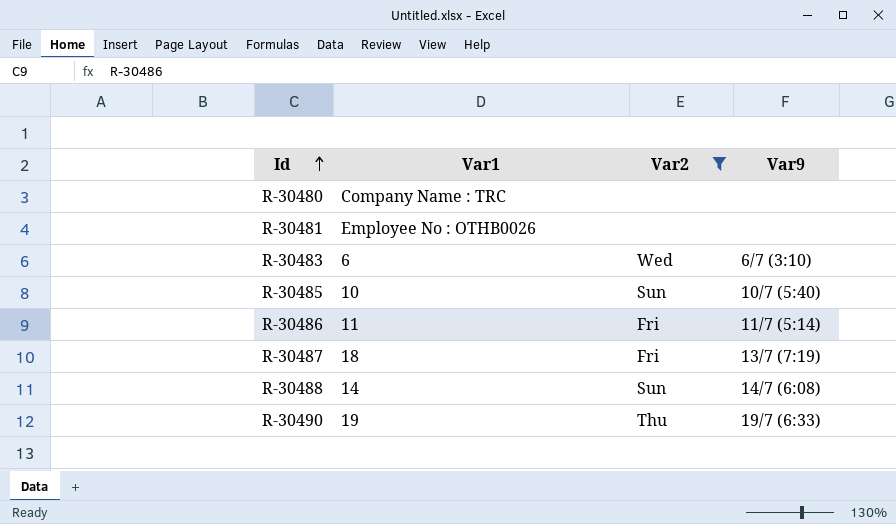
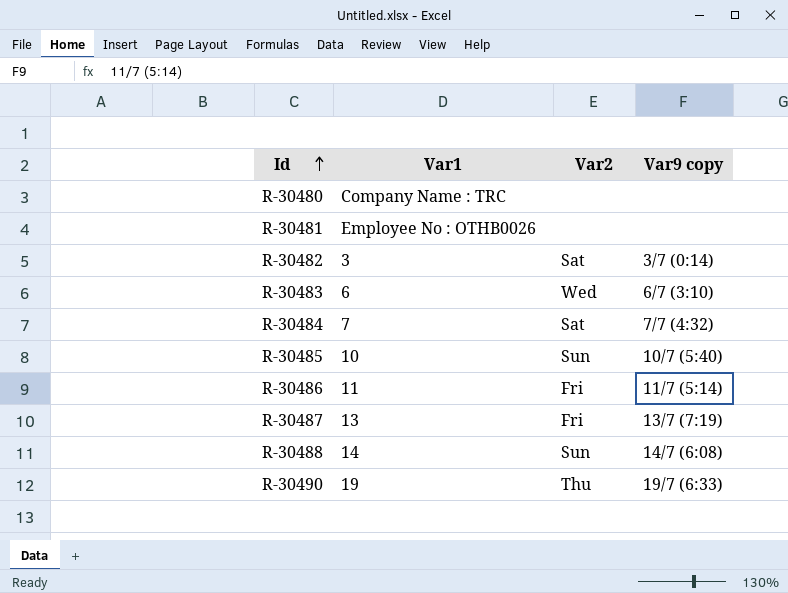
filter: Var2 != Sat -> none
column name: Var9 -> Var9 copy
R-30487 | Var1: 18 -> 13

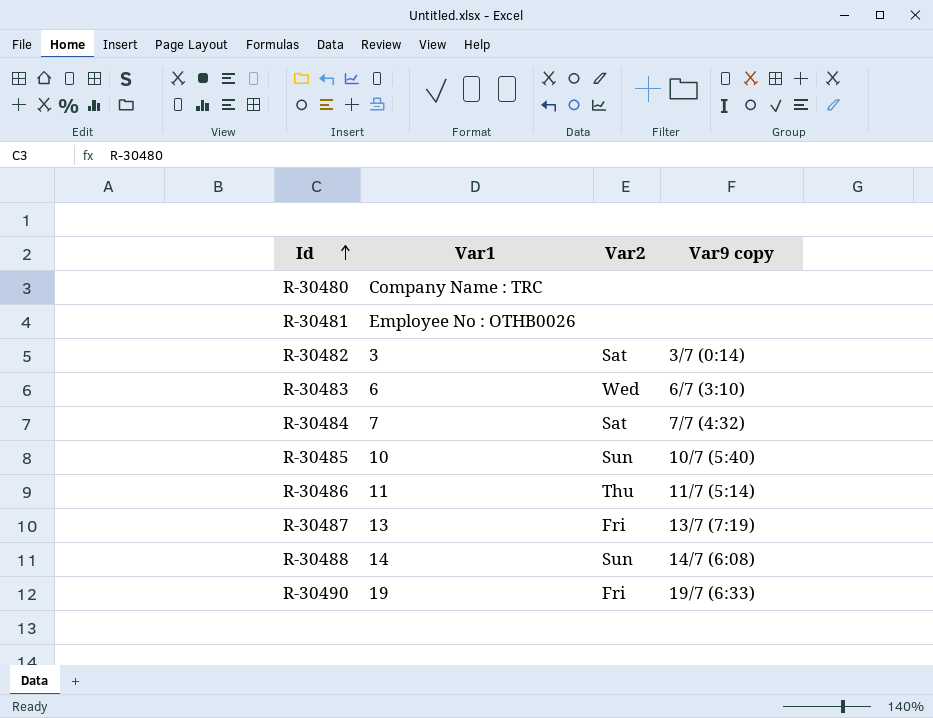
R-30486 | Var2: Fri -> Thu
R-30490 | Var2: Thu -> Fri

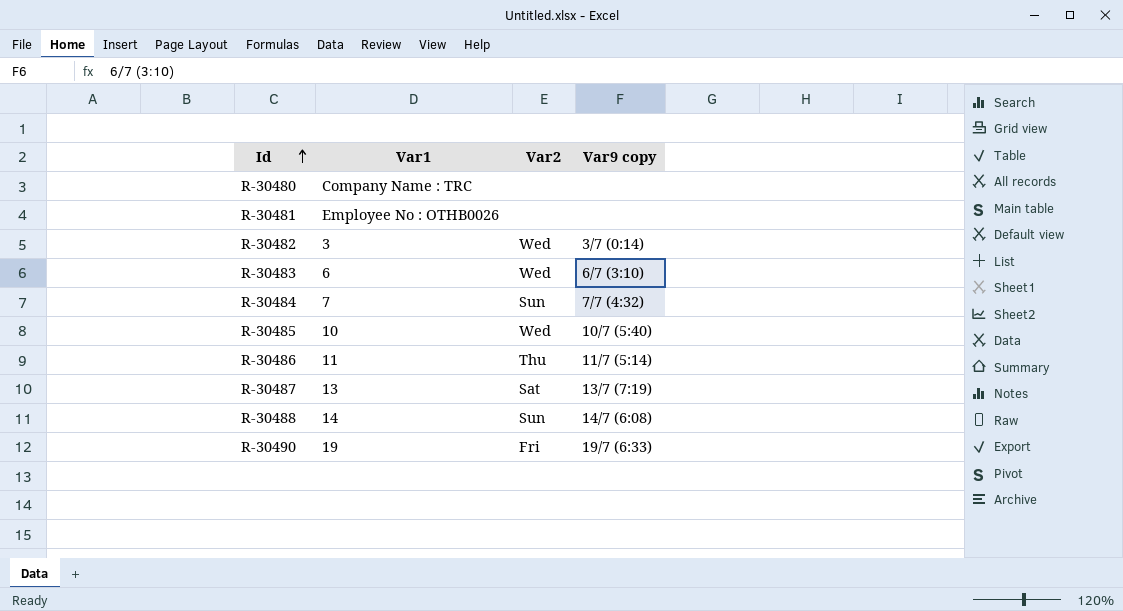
R-30482 | Var2: Sat -> Wed
R-30484 | Var2: Sat -> Sun
R-30485 | Var2: Sun -> Wed
R-30487 | Var2: Fri -> Sat

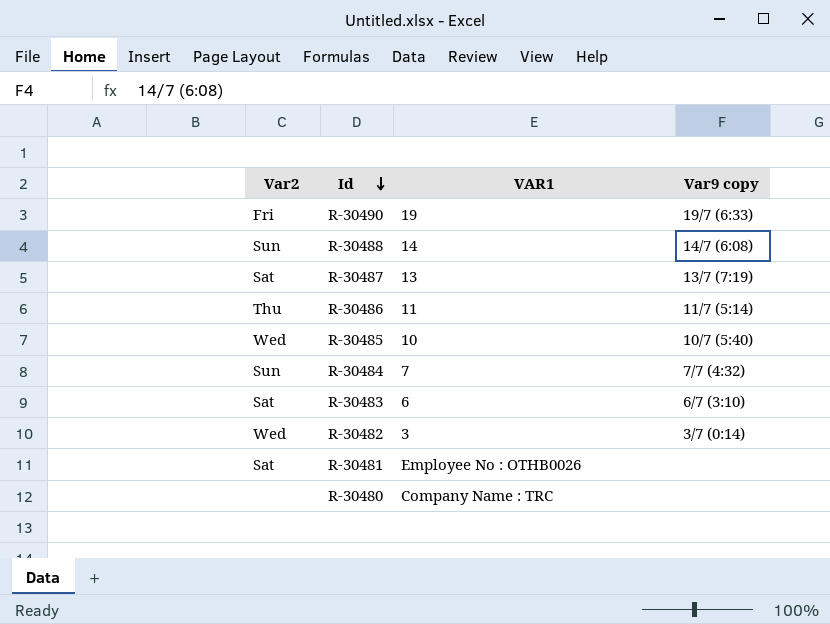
row order: Id ascending -> Id descending
column Var2 | position: 3 -> 1
column name: Var1 -> VAR1
R-30483 | Var2: Wed -> Sat
R-30481 | Var2: none -> Sat

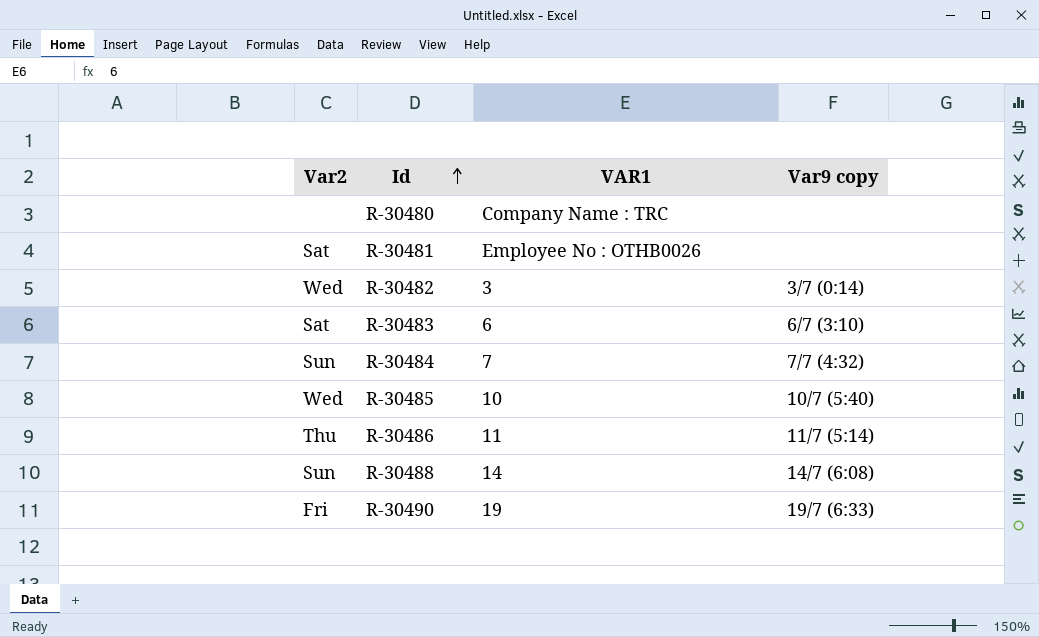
row order: Id descending -> Id ascending
row R-30487: Sat | 13 | 13/7 (7:19) -> none

